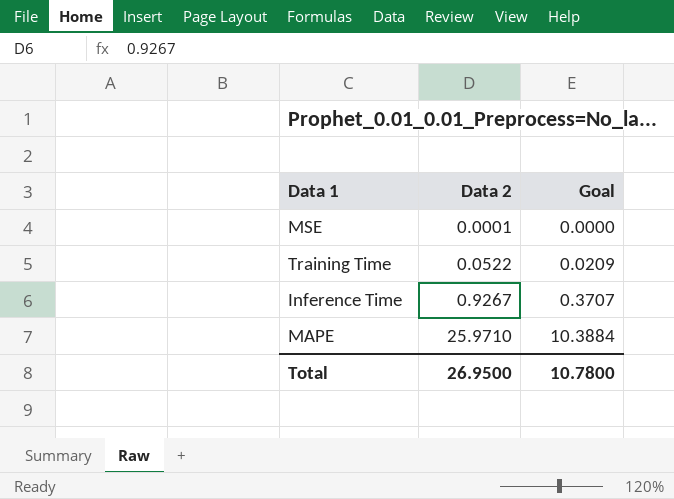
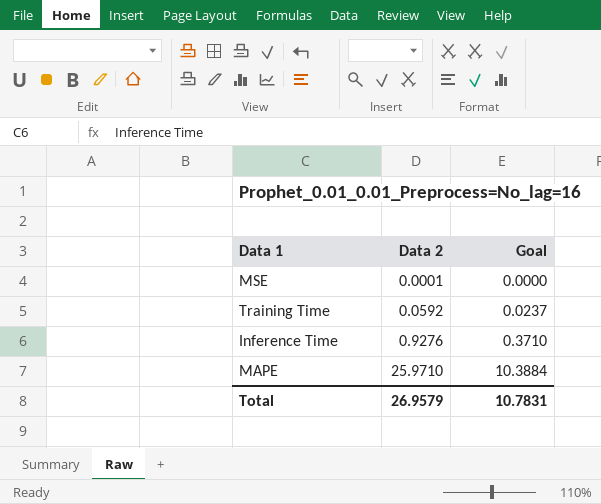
Training Time | Data 2: 0.0522 -> 0.0592
Training Time | Goal: 0.0209 -> 0.0237
Inference Time | Data 2: 0.9267 -> 0.9276
Inference Time | Goal: 0.3707 -> 0.3710
Total | Data 2: 26.9500 -> 26.9579
Total | Goal: 10.7800 -> 10.7831

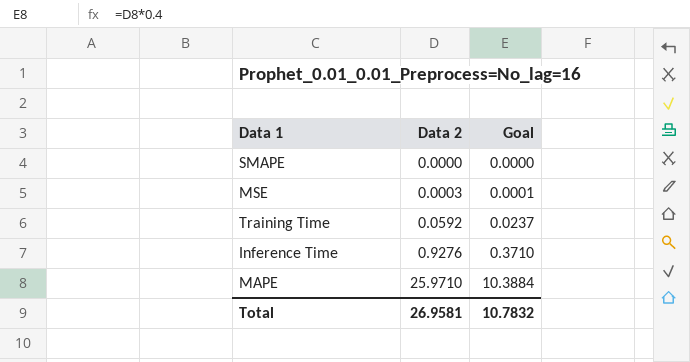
row SMAPE: none -> 0.0000 | 0.0000
MSE | Data 2: 0.0001 -> 0.0003
MSE | Goal: 0.0000 -> 0.0001
Total | Data 2: 26.9579 -> 26.9581
Total | Goal: 10.7831 -> 10.7832

